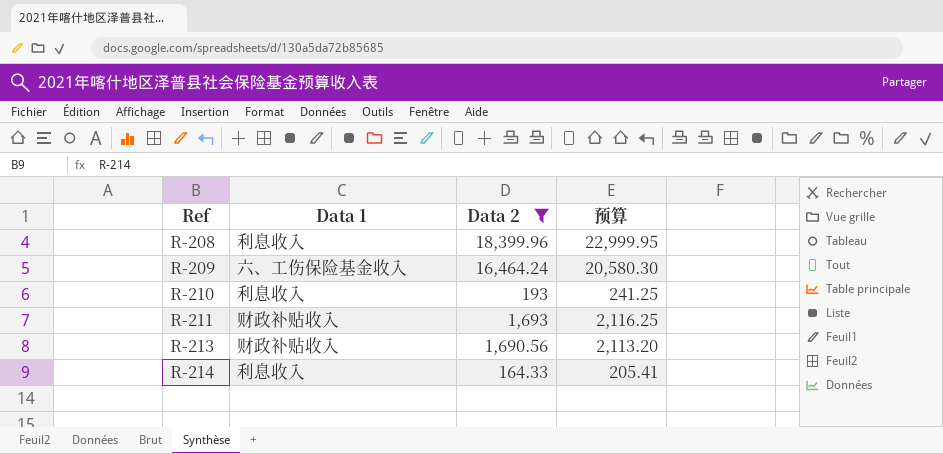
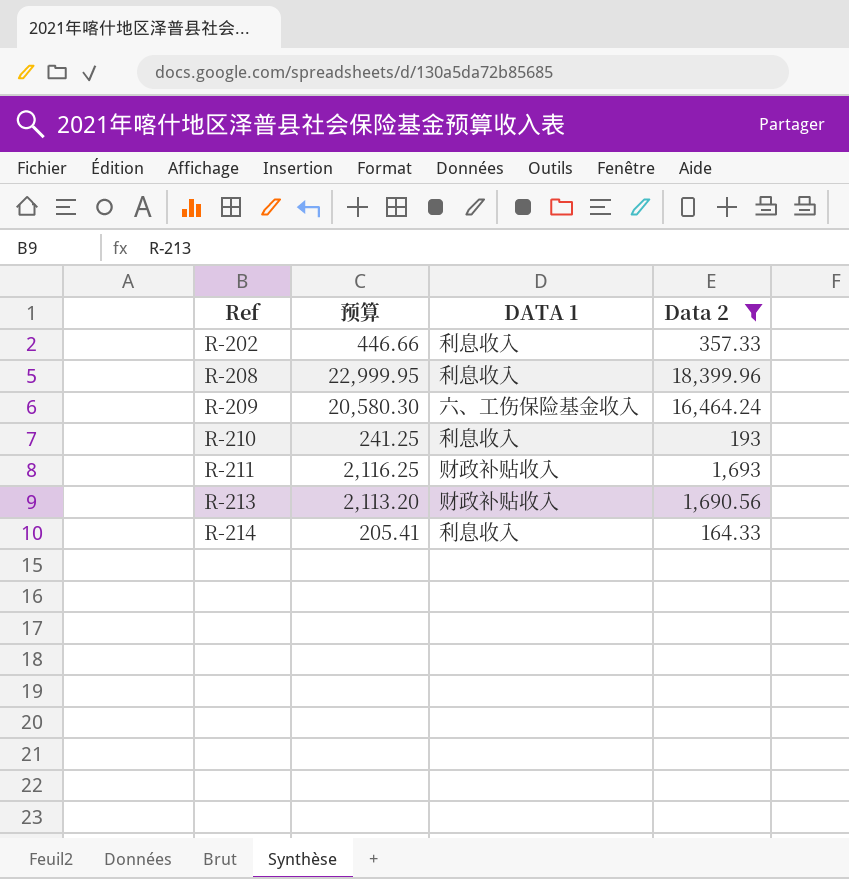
column 预算 | position: 4 -> 2
column name: Data 1 -> DATA 1
row R-202: none -> 446.66 | 利息收入 | 357.33

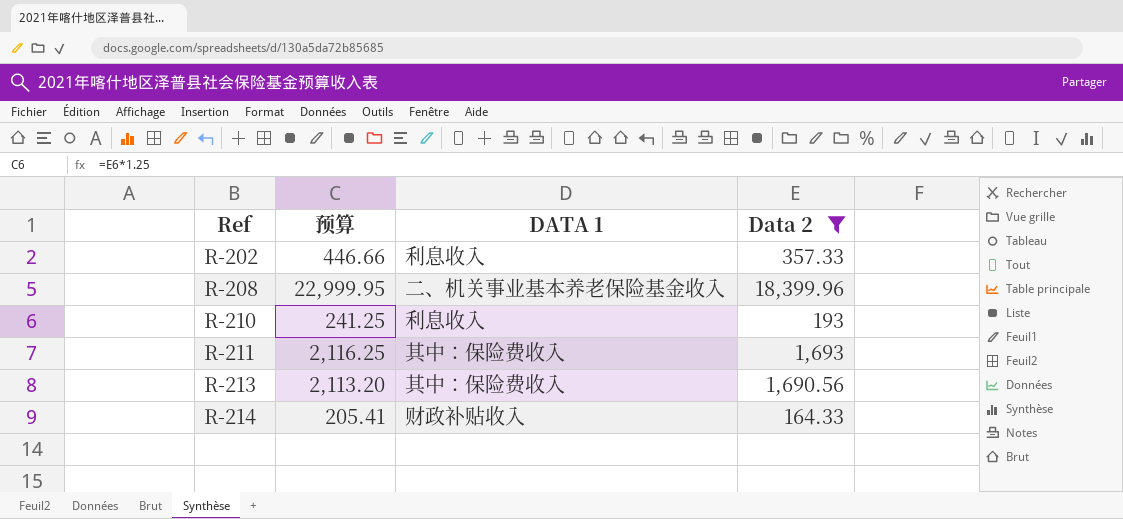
row R-209: 20,580.30 | 六、工伤保险基金收入 | 16,464.24 -> none
R-208 | DATA 1: 利息收入 -> 二、机关事业基本养老保险基金收入
R-211 | DATA 1: 财政补贴收入 -> 其中：保险费收入
R-213 | DATA 1: 财政补贴收入 -> 其中：保险费收入
R-214 | DATA 1: 利息收入 -> 财政补贴收入

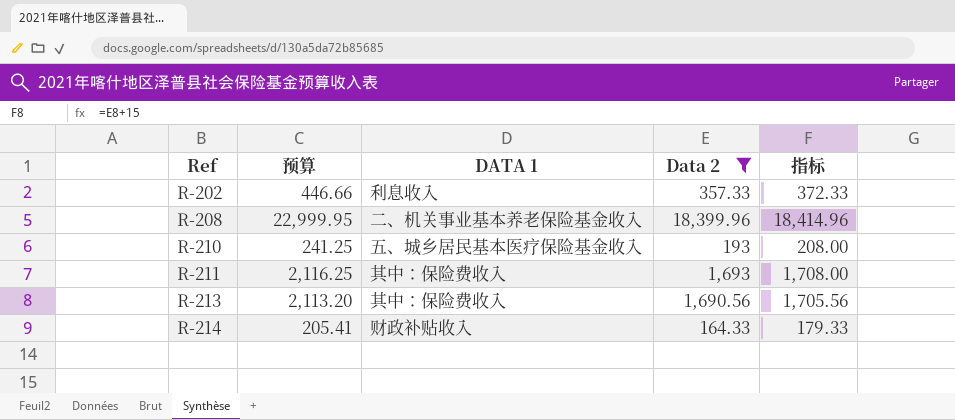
column 指标 | formula: none -> [Data 2] + 15
R-210 | DATA 1: 利息收入 -> 五、城乡居民基本医疗保险基金收入

